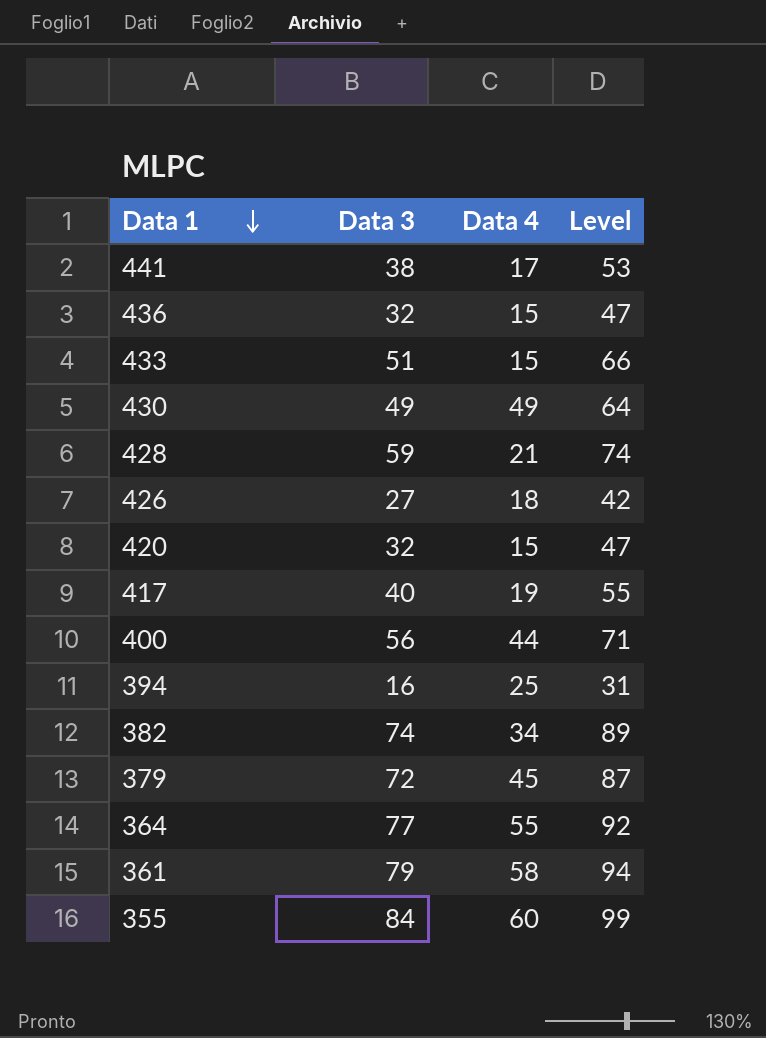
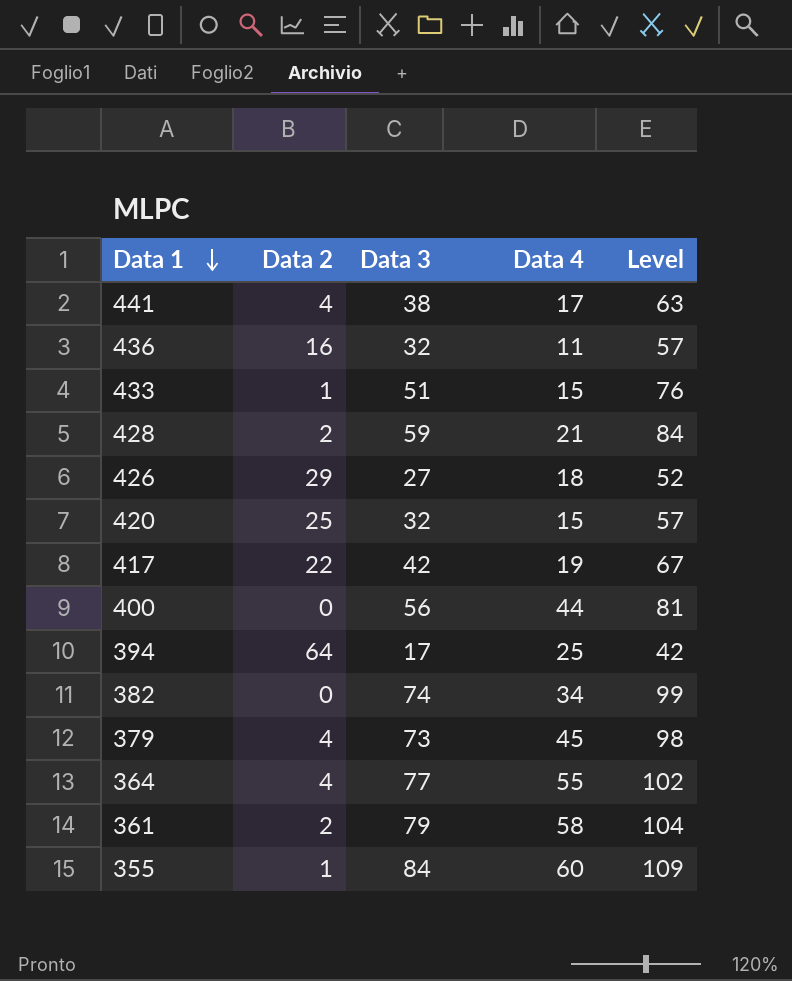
column Data 2 | position: none -> 2
column Level | formula: [Data 3] + 15 -> [Data 3] + 25
row 430: 49 | 49 | 64 -> none
436 | Data 4: 15 -> 11
417 | Data 3: 40 -> 42
394 | Data 3: 16 -> 17
379 | Data 3: 72 -> 73

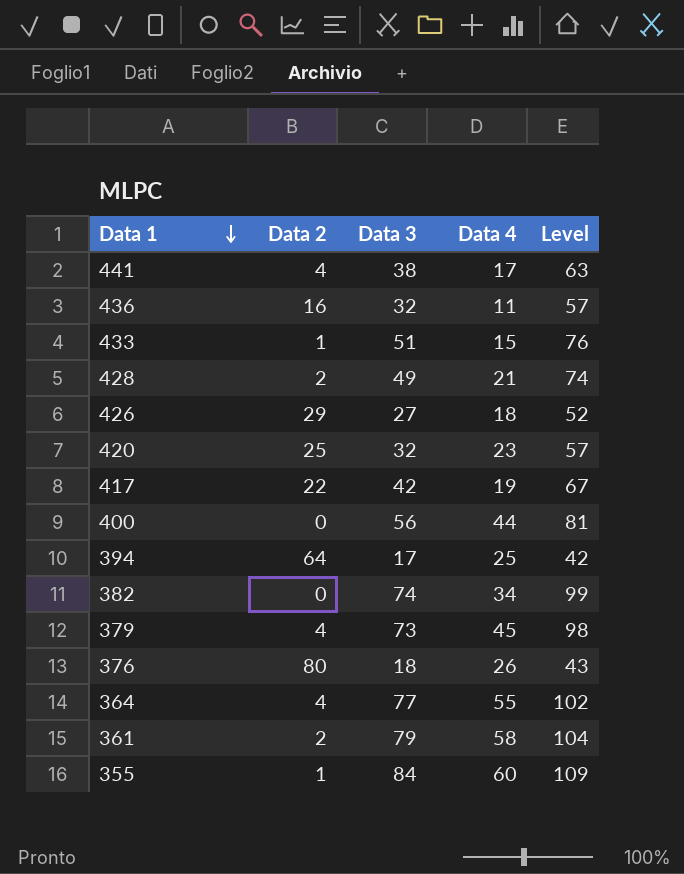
428 | Data 3: 59 -> 49
428 | Level: 84 -> 74
420 | Data 4: 15 -> 23
row 376: none -> 80 | 18 | 26 | 43

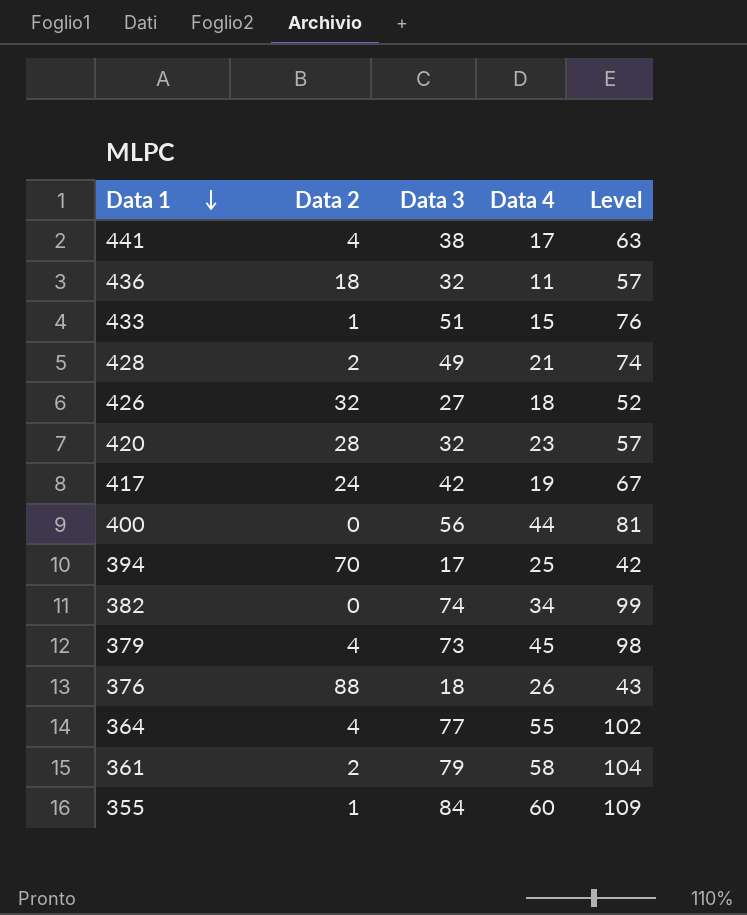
436 | Data 2: 16 -> 18
426 | Data 2: 29 -> 32
420 | Data 2: 25 -> 28
417 | Data 2: 22 -> 24
394 | Data 2: 64 -> 70
376 | Data 2: 80 -> 88

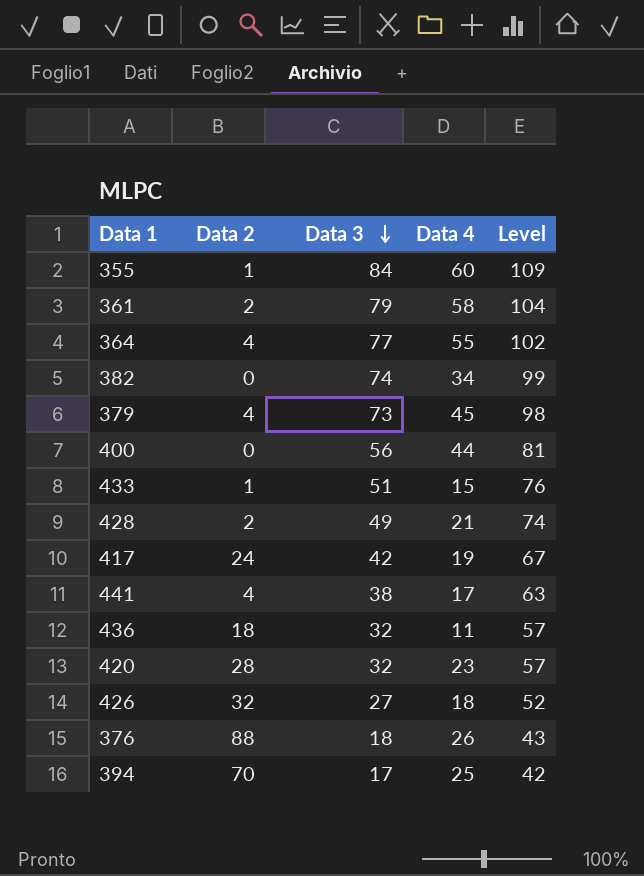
row order: Data 1 descending -> Data 3 descending

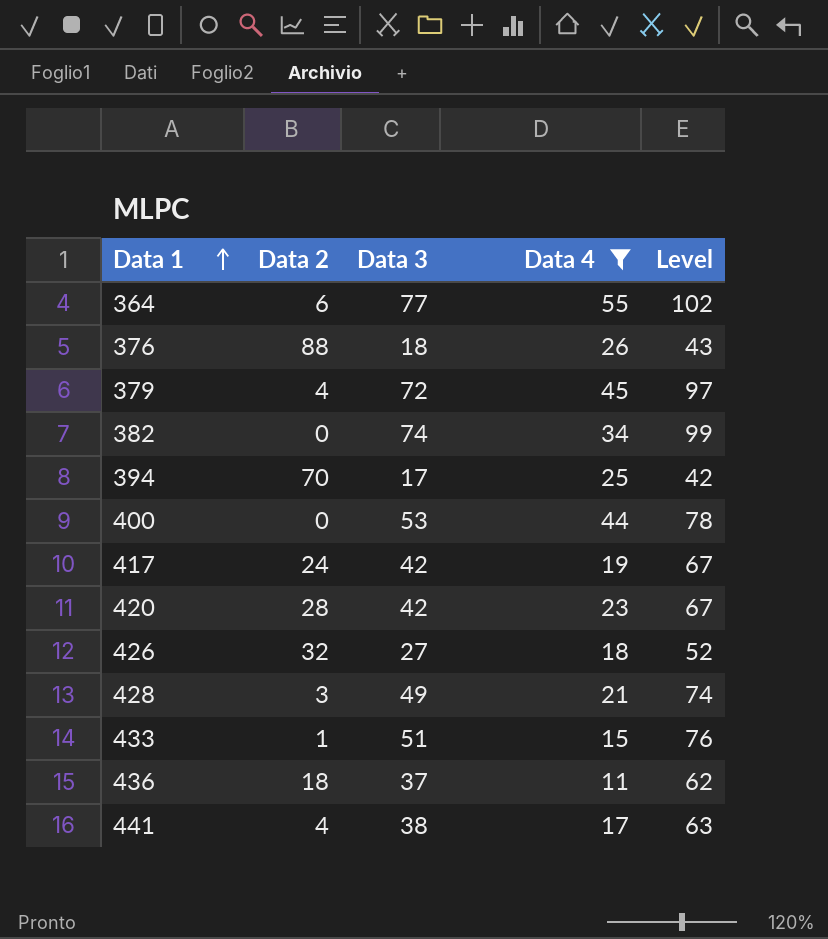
filter: none -> Data 4 <= 55
row order: Data 3 descending -> Data 1 ascending
364 | Data 2: 4 -> 6
379 | Data 3: 73 -> 72
379 | Level: 98 -> 97
400 | Data 3: 56 -> 53
400 | Level: 81 -> 78
420 | Data 3: 32 -> 42
420 | Level: 57 -> 67
428 | Data 2: 2 -> 3
436 | Data 3: 32 -> 37
436 | Level: 57 -> 62

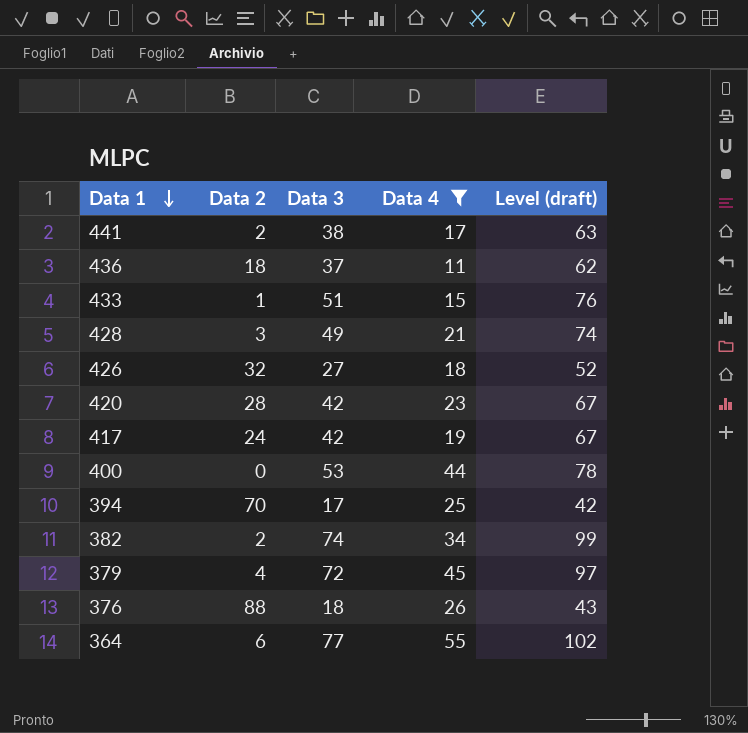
row order: Data 1 ascending -> Data 1 descending
column name: Level -> Level (draft)
441 | Data 2: 4 -> 2
382 | Data 2: 0 -> 2

